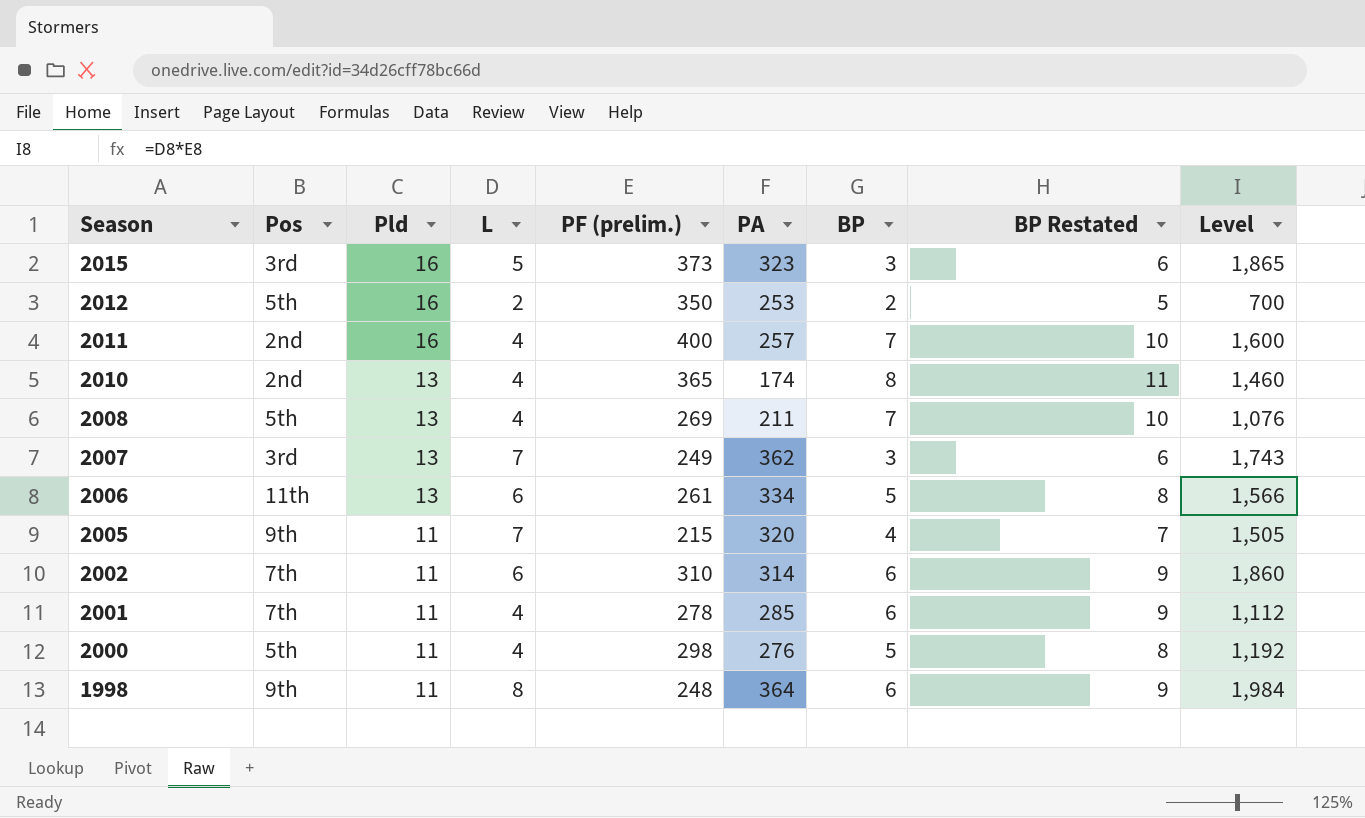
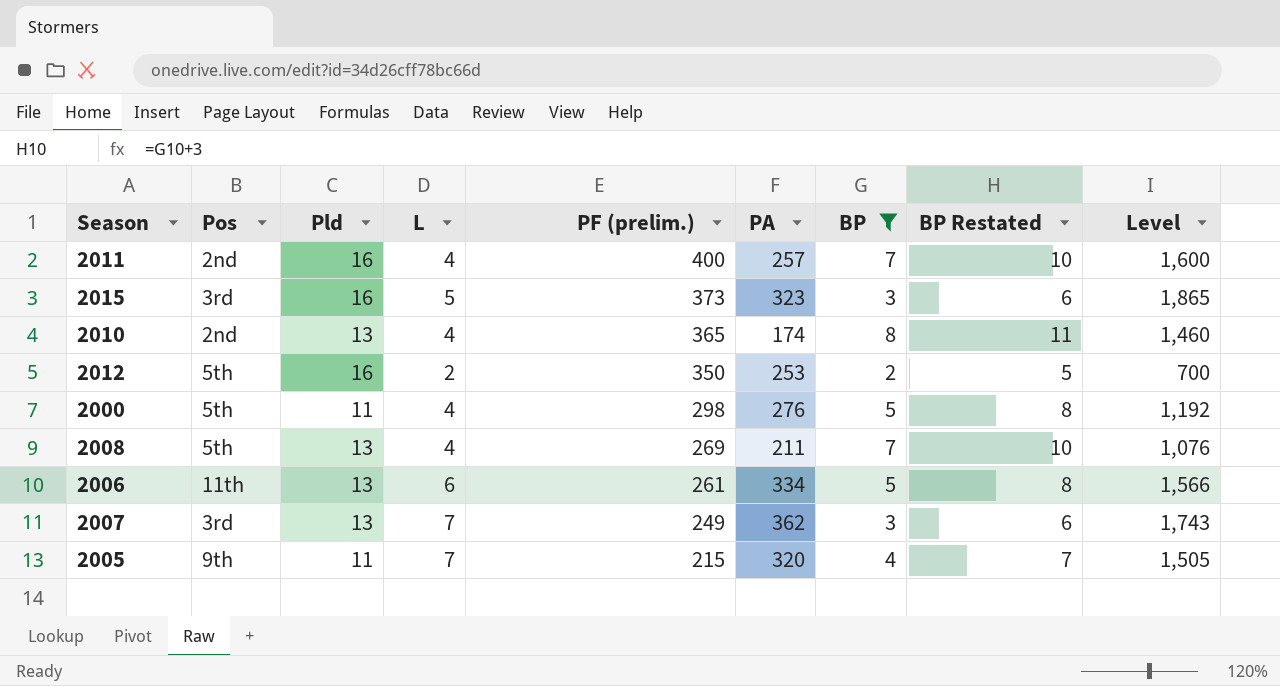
filter: none -> BP != 6
row order: Season descending -> PF (prelim.) descending

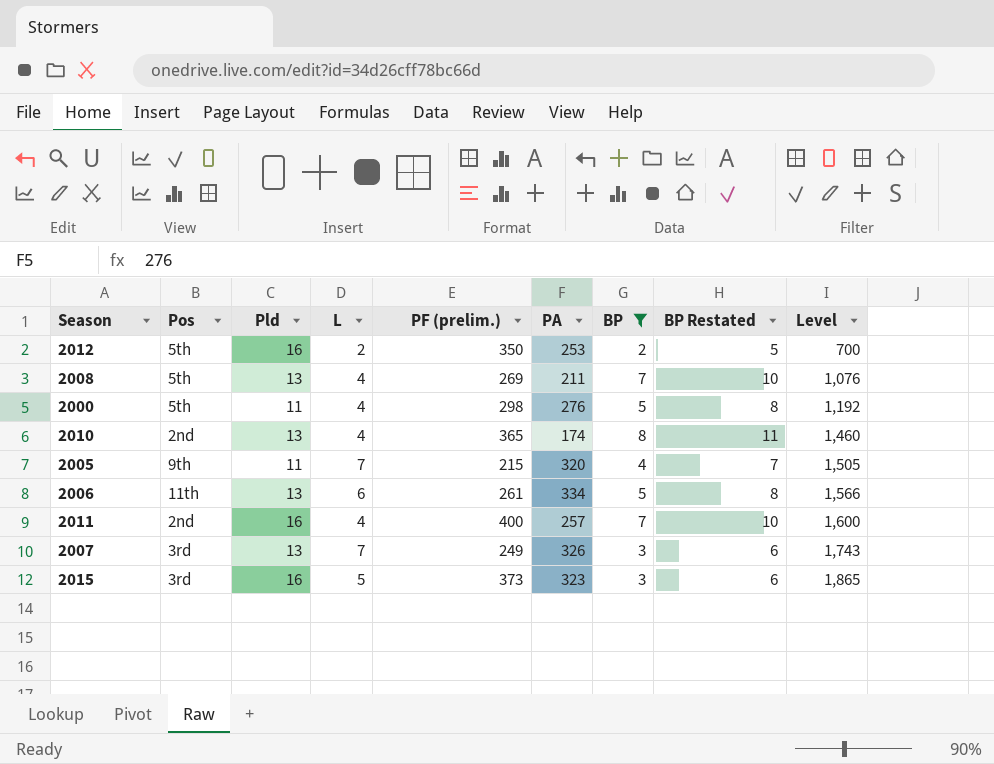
row order: PF (prelim.) descending -> Level ascending
2007 | PA: 362 -> 326

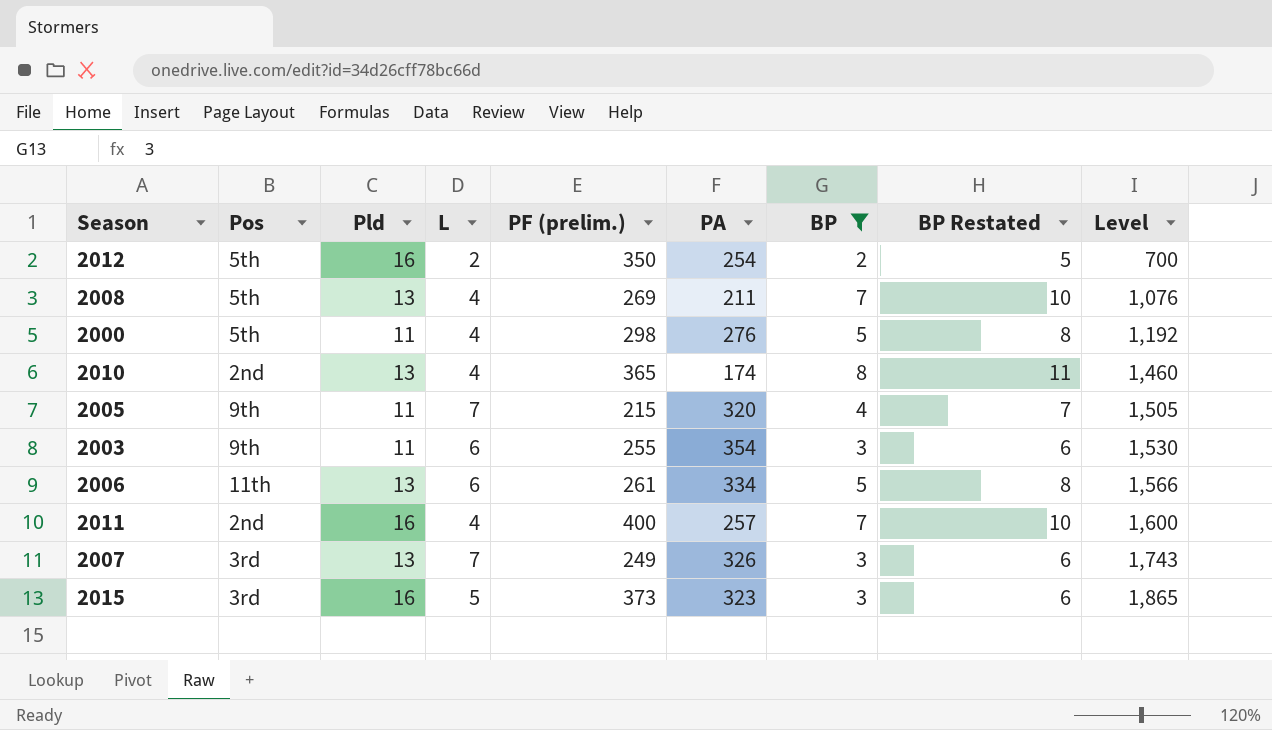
2012 | PA: 253 -> 254
row 2003: none -> 9th | 11 | 6 | 255 | 354 | 3 | 6 | 1,530

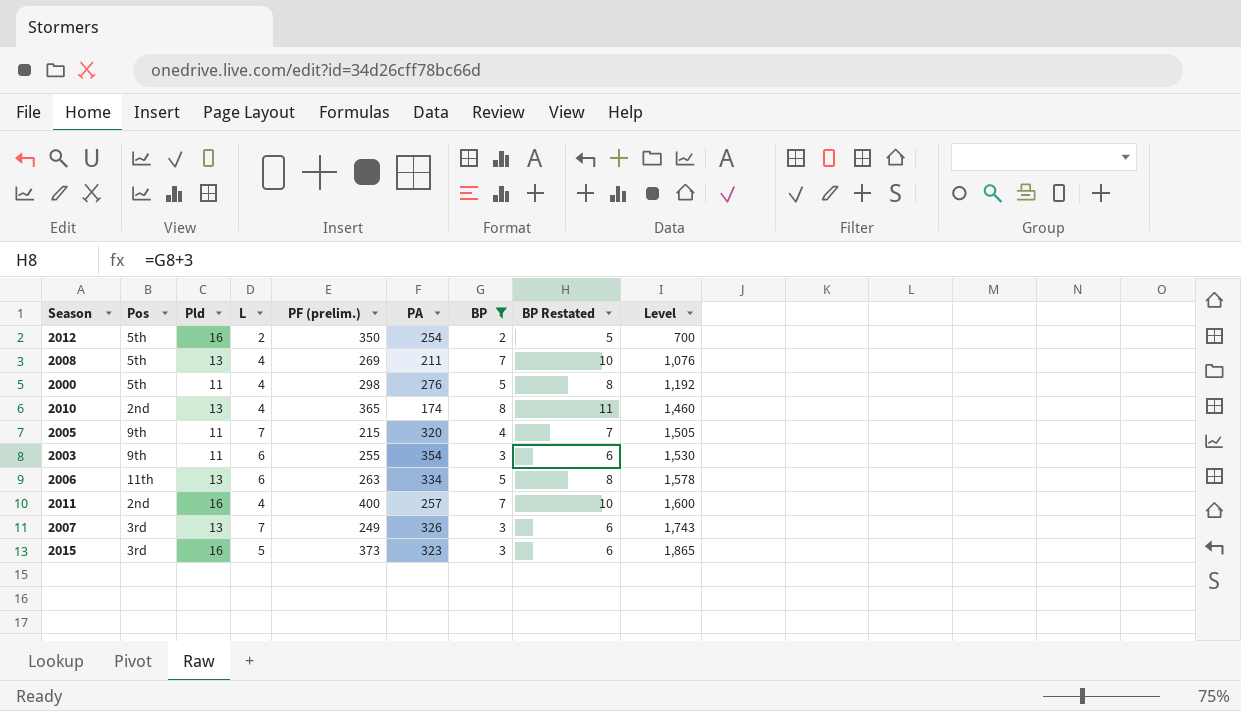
2006 | PF (prelim.): 261 -> 263
2006 | Level: 1,566 -> 1,578

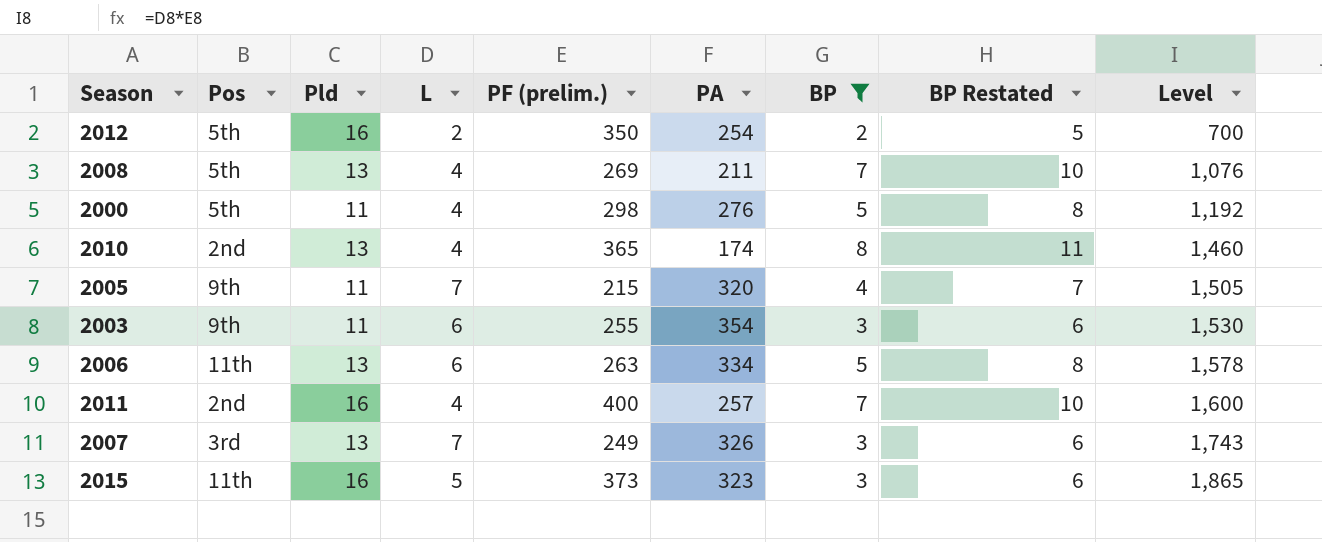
2015 | Pos: 3rd -> 11th

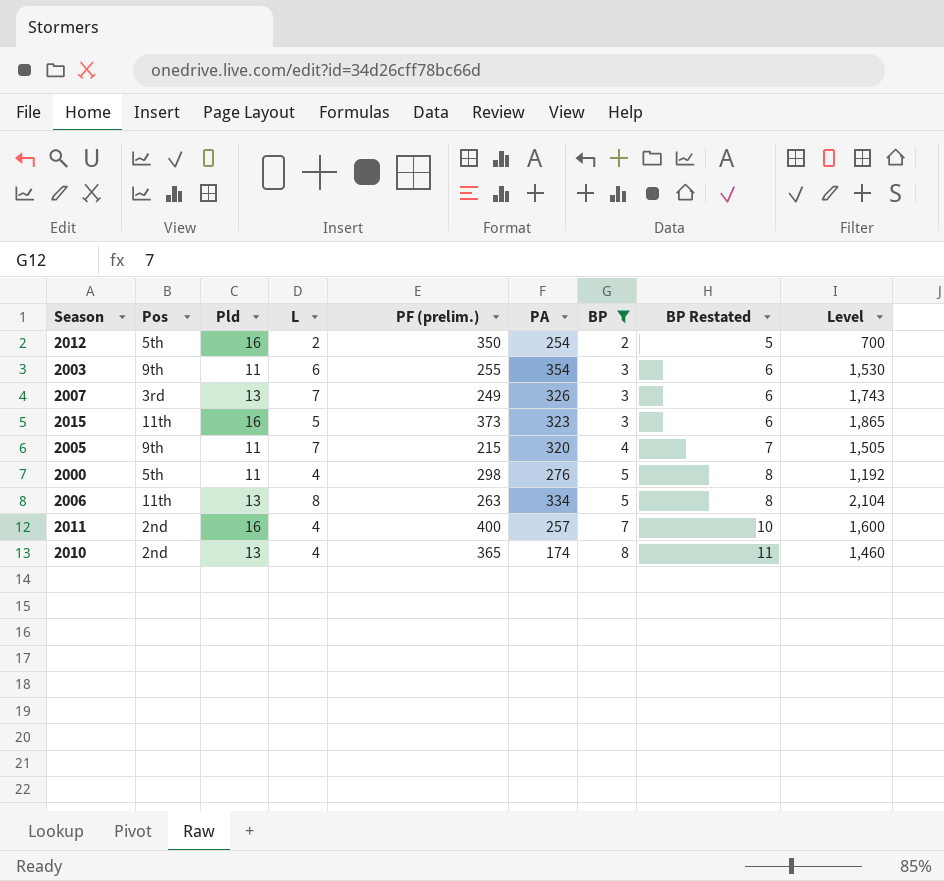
row order: Level ascending -> BP ascending
row 2008: 5th | 13 | 4 | 269 | 211 | 7 | 10 | 1,076 -> none
2006 | L: 6 -> 8
2006 | Level: 1,578 -> 2,104

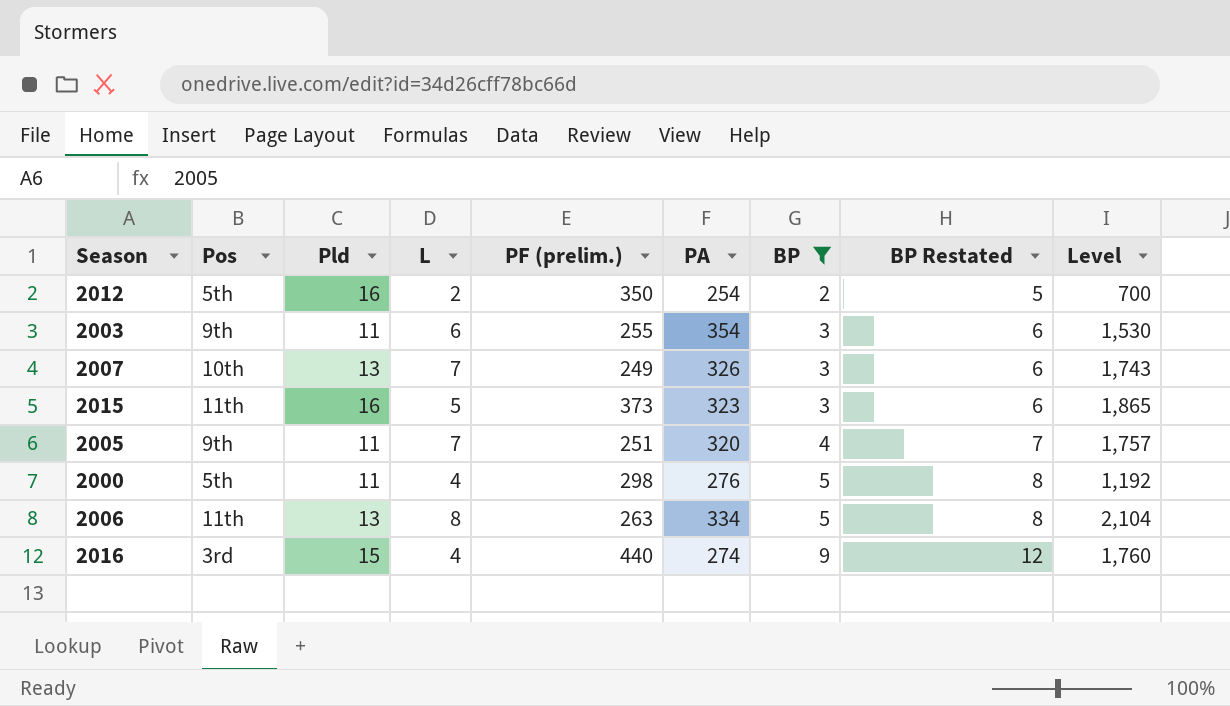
row 2011: 2nd | 16 | 4 | 400 | 257 | 7 | 10 | 1,600 -> none
row 2010: 2nd | 13 | 4 | 365 | 174 | 8 | 11 | 1,460 -> none
2007 | Pos: 3rd -> 10th
2005 | PF (prelim.): 215 -> 251
2005 | Level: 1,505 -> 1,757
row 2016: none -> 3rd | 15 | 4 | 440 | 274 | 9 | 12 | 1,760

